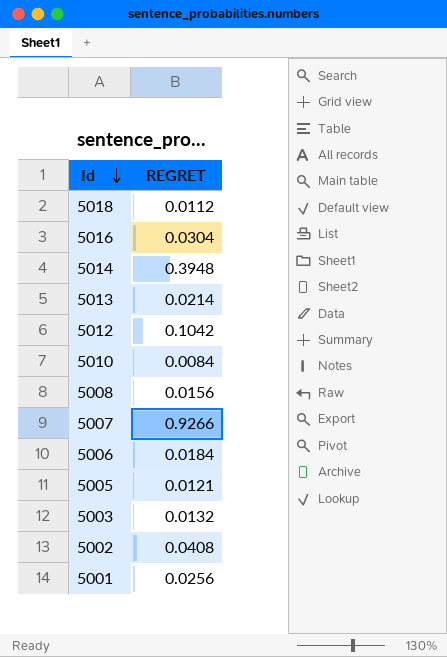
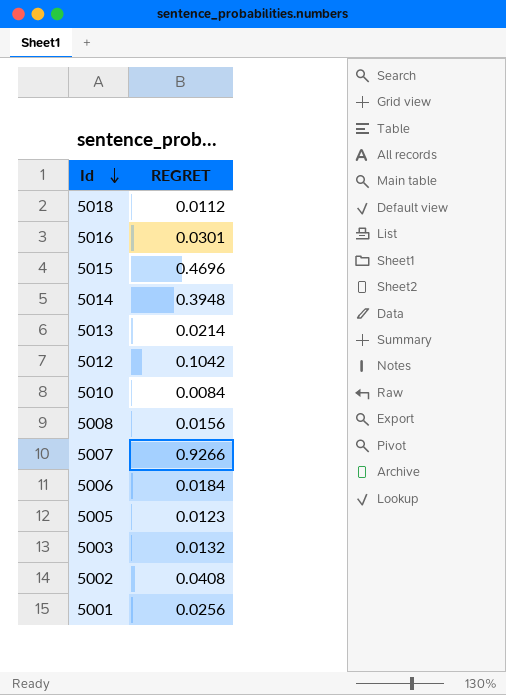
5016 | REGRET: 0.0304 -> 0.0301
row 5015: none -> 0.4696
5005 | REGRET: 0.0121 -> 0.0123

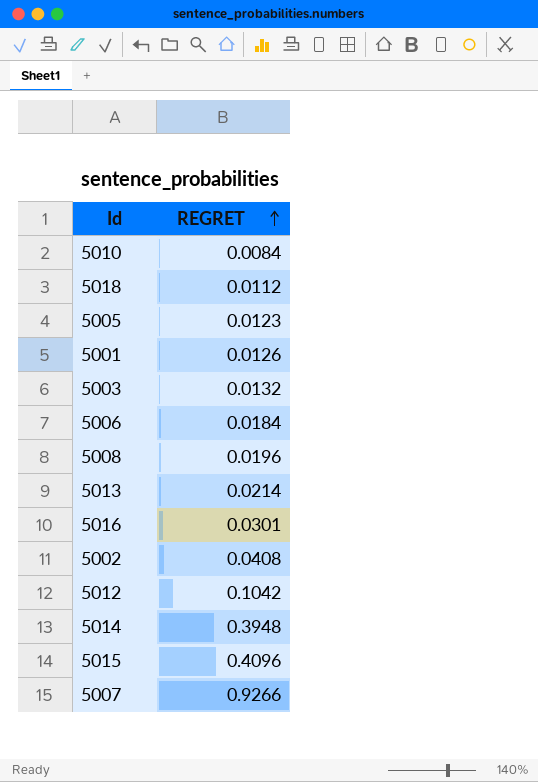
row order: Id descending -> REGRET ascending
5001 | REGRET: 0.0256 -> 0.0126
5008 | REGRET: 0.0156 -> 0.0196
5015 | REGRET: 0.4696 -> 0.4096

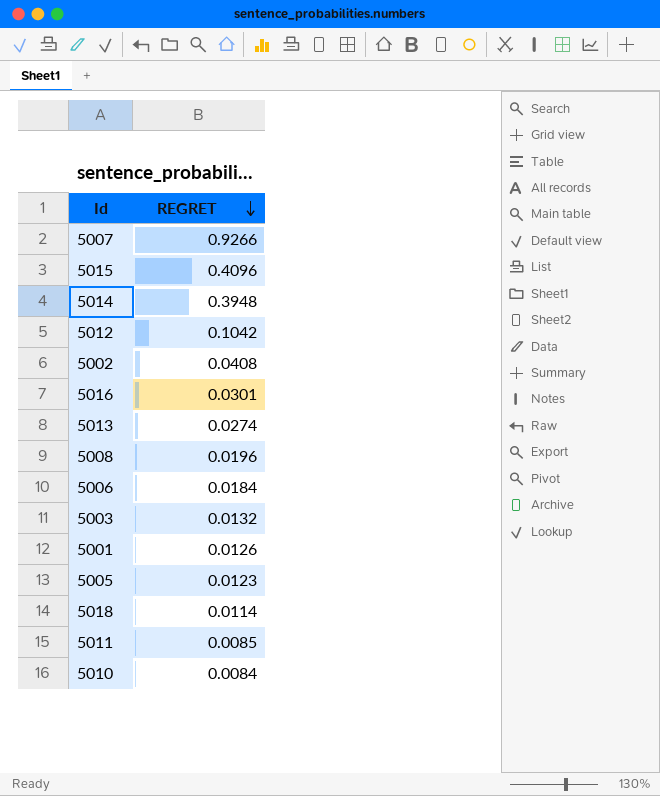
row order: REGRET ascending -> REGRET descending
5013 | REGRET: 0.0214 -> 0.0274
5018 | REGRET: 0.0112 -> 0.0114
row 5011: none -> 0.0085

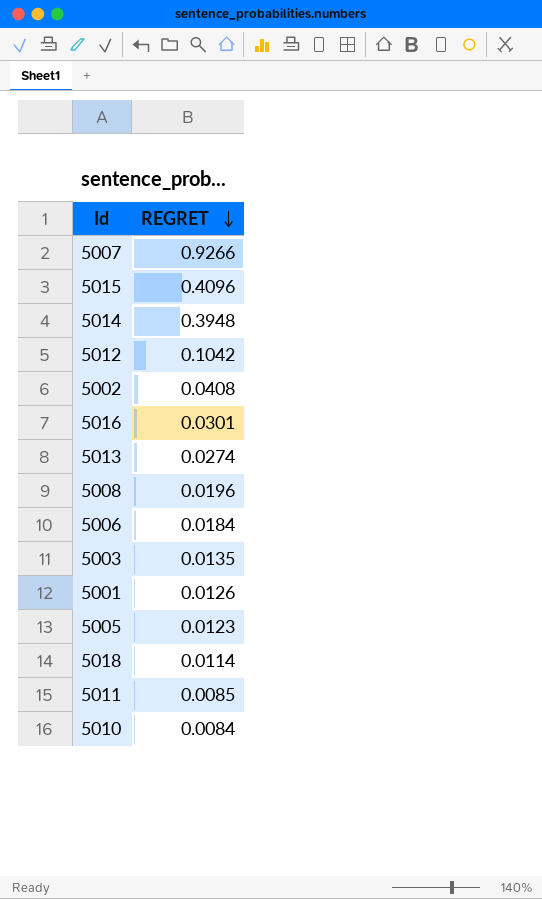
5003 | REGRET: 0.0132 -> 0.0135

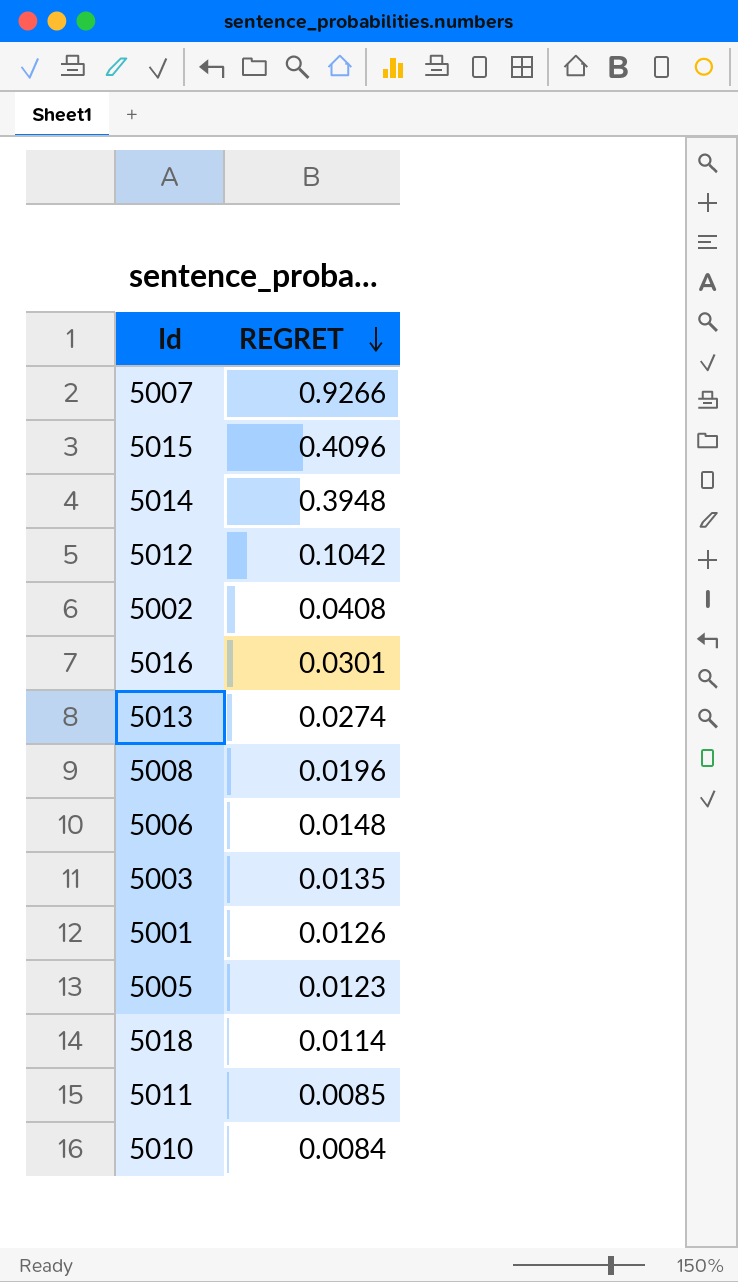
5006 | REGRET: 0.0184 -> 0.0148

